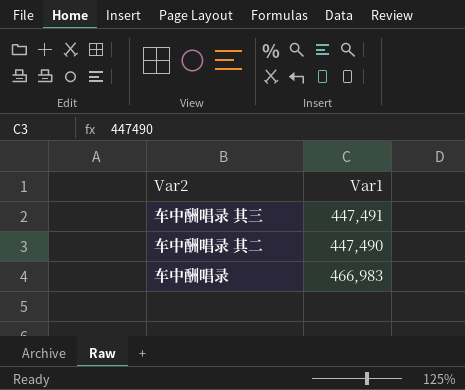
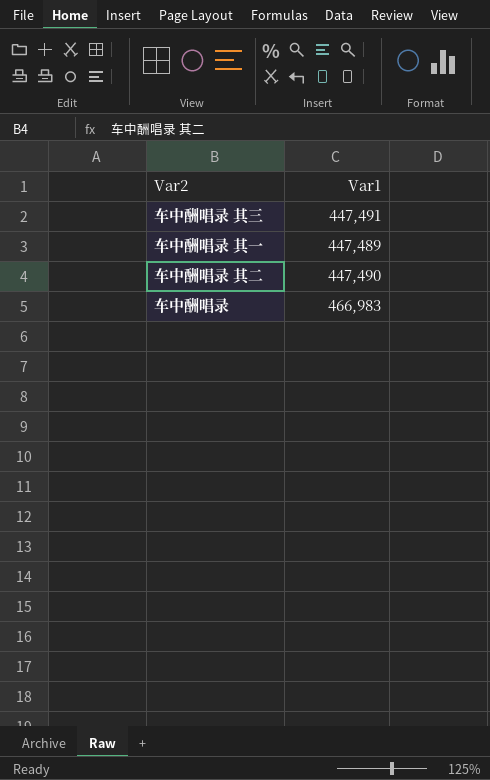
row 车中酬唱录 其一: none -> 447,489

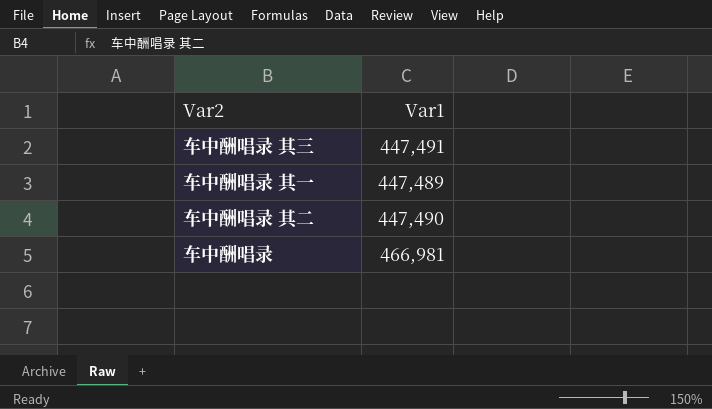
车中酬唱录 | Var1: 466,983 -> 466,981

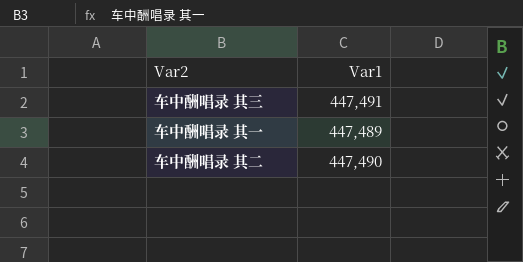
row 车中酬唱录: 466,981 -> none

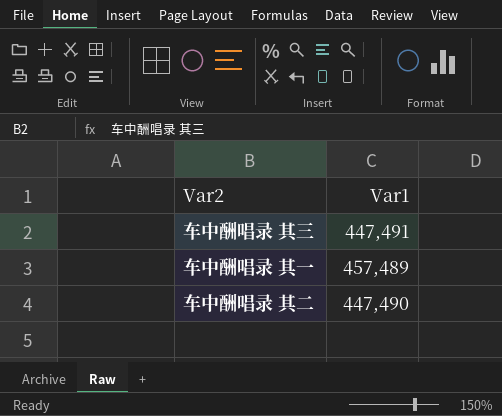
车中酬唱录 其一 | Var1: 447,489 -> 457,489

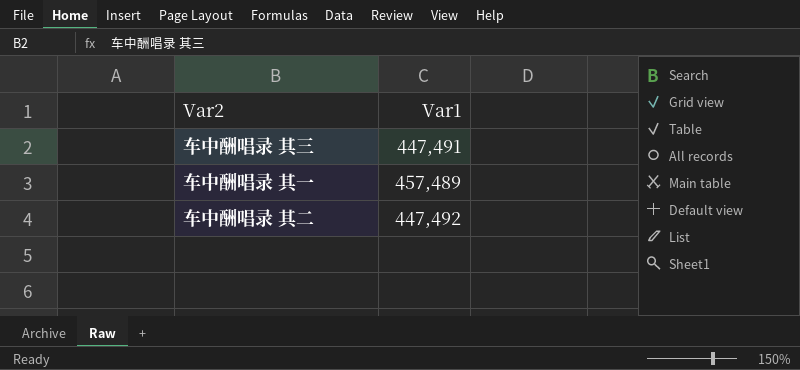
车中酬唱录 其二 | Var1: 447,490 -> 447,492

